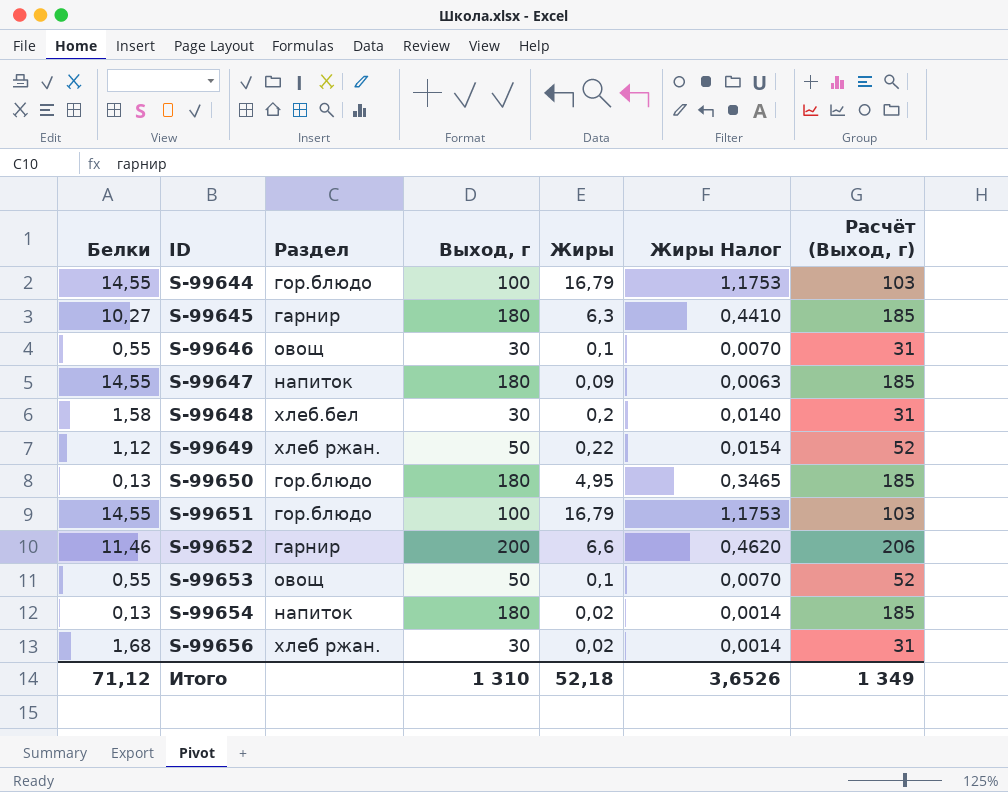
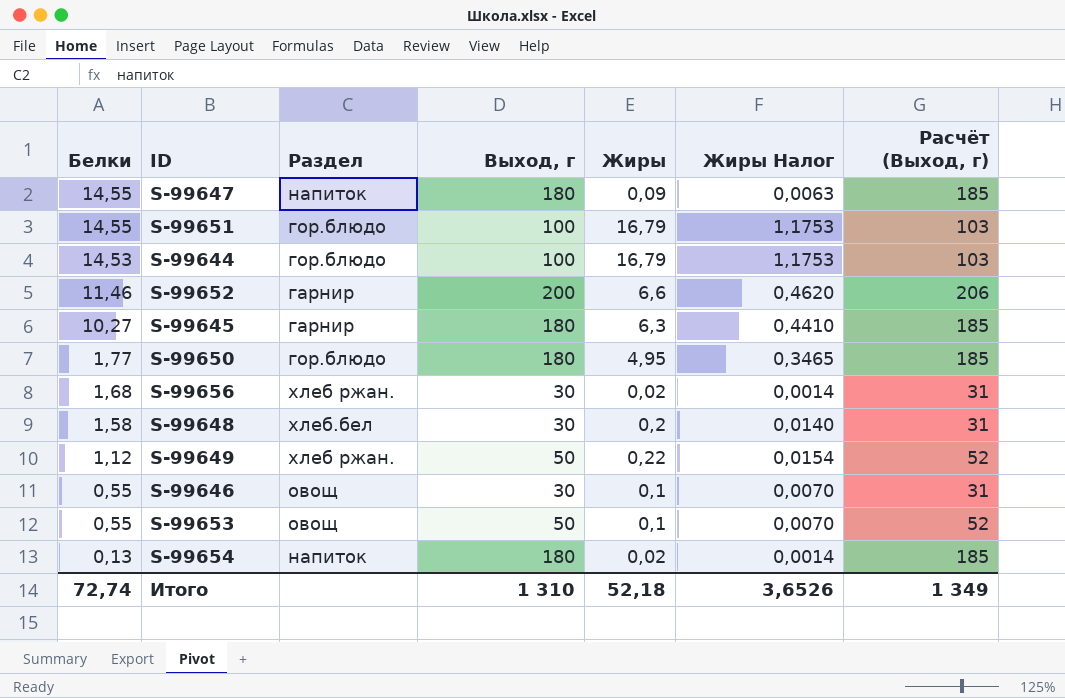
row order: ID ascending -> Белки descending
S-99644 | Белки: 14,55 -> 14,53
S-99650 | Белки: 0,13 -> 1,77
Итого | Белки: 71,12 -> 72,74

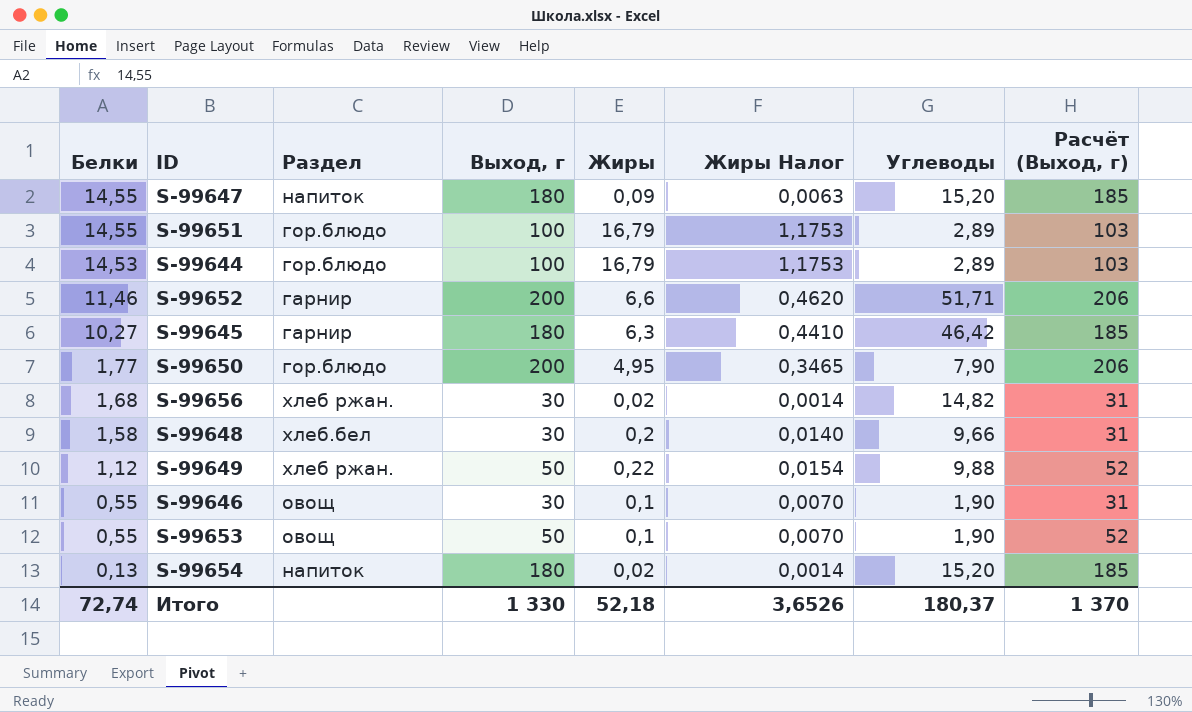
column Углеводы | position: none -> 7
S-99650 | Выход, г: 180 -> 200
S-99650 | Расчёт (Выход, г): 185 -> 206
Итого | Выход, г: 1 310 -> 1 330
Итого | Расчёт (Выход, г): 1 349 -> 1 370

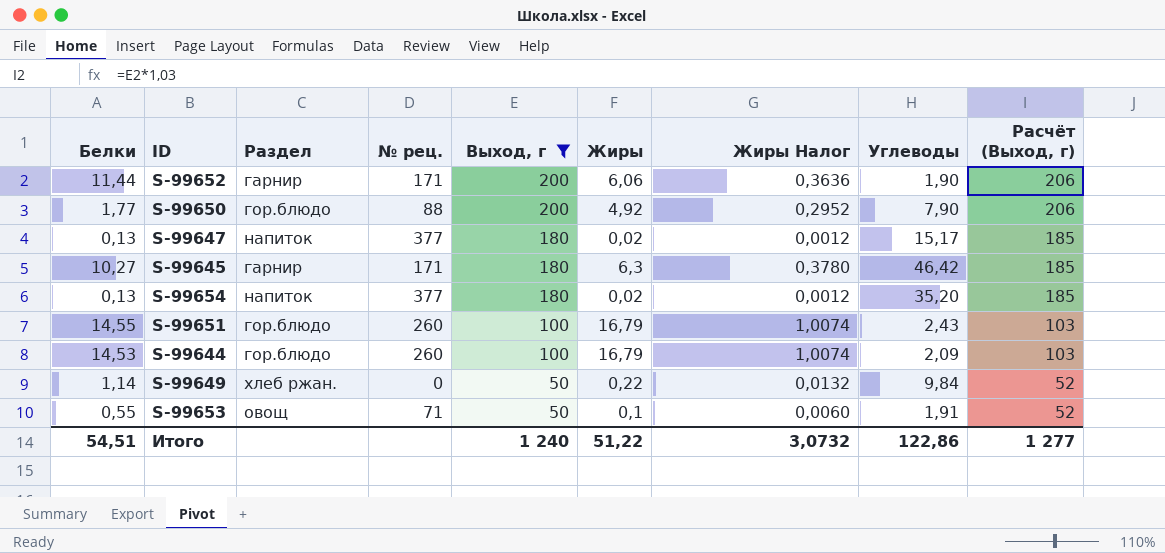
filter: none -> Выход, г != 30
row order: Белки descending -> Выход, г descending
column № рец. | position: none -> 4
column Жиры Налог | formula: [Жиры] * 0,07 -> [Жиры] * 0,06
S-99652 | Белки: 11,46 -> 11,44
S-99652 | Жиры: 6,6 -> 6,06
S-99652 | Углеводы: 51,71 -> 1,90
S-99650 | Жиры: 4,95 -> 4,92
S-99647 | Белки: 14,55 -> 0,13
S-99647 | Жиры: 0,09 -> 0,02
S-99647 | Углеводы: 15,20 -> 15,17
S-99654 | Углеводы: 15,20 -> 35,20
S-99651 | Углеводы: 2,89 -> 2,43
S-99644 | Углеводы: 2,89 -> 2,09
S-99649 | Белки: 1,12 -> 1,14
S-99649 | Углеводы: 9,88 -> 9,84
S-99653 | Углеводы: 1,90 -> 1,91
Итого | Белки: 72,74 -> 54,51
Итого | Выход, г: 1 330 -> 1 240
Итого | Жиры: 52,18 -> 51,22
Итого | Жиры Налог: 3,6526 -> 3,0732
Итого | Углеводы: 180,37 -> 122,86
Итого | Расчёт (Выход, г): 1 370 -> 1 277

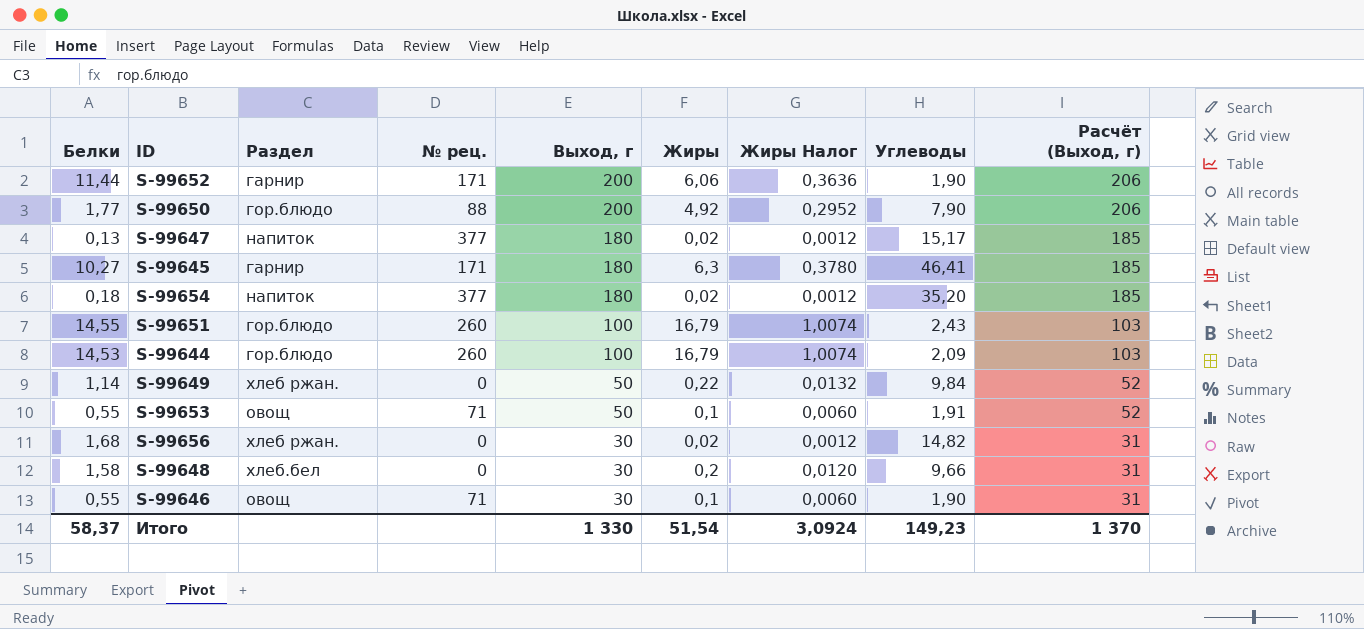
filter: Выход, г != 30 -> none
S-99645 | Углеводы: 46,42 -> 46,41
S-99654 | Белки: 0,13 -> 0,18
Итого | Белки: 54,51 -> 58,37
Итого | Выход, г: 1 240 -> 1 330
Итого | Жиры: 51,22 -> 51,54
Итого | Жиры Налог: 3,0732 -> 3,0924
Итого | Углеводы: 122,86 -> 149,23
Итого | Расчёт (Выход, г): 1 277 -> 1 370

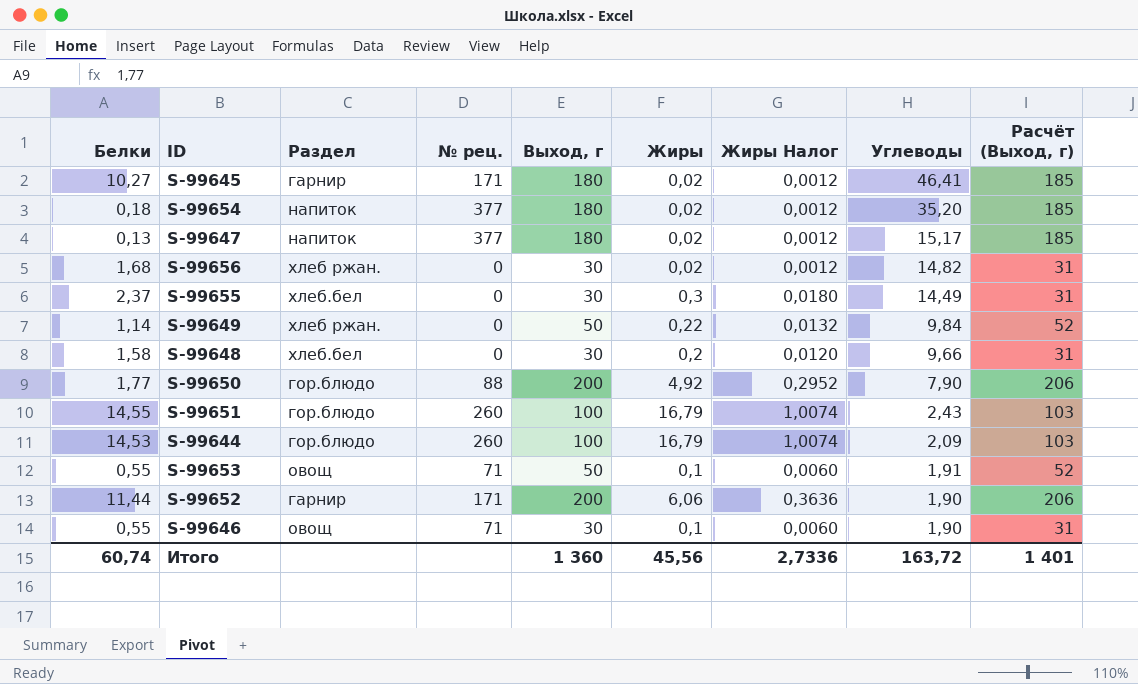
row order: Выход, г descending -> Углеводы descending
S-99645 | Жиры: 6,3 -> 0,02
S-99645 | Жиры Налог: 0,3780 -> 0,0012
row S-99655: none -> 2,37 | хлеб.бел | 0 | 30 | 0,3 | 0,0180 | 14,49 | 31
Итого | Белки: 58,37 -> 60,74
Итого | Выход, г: 1 330 -> 1 360
Итого | Жиры: 51,54 -> 45,56
Итого | Жиры Налог: 3,0924 -> 2,7336
Итого | Углеводы: 149,23 -> 163,72
Итого | Расчёт (Выход, г): 1 370 -> 1 401

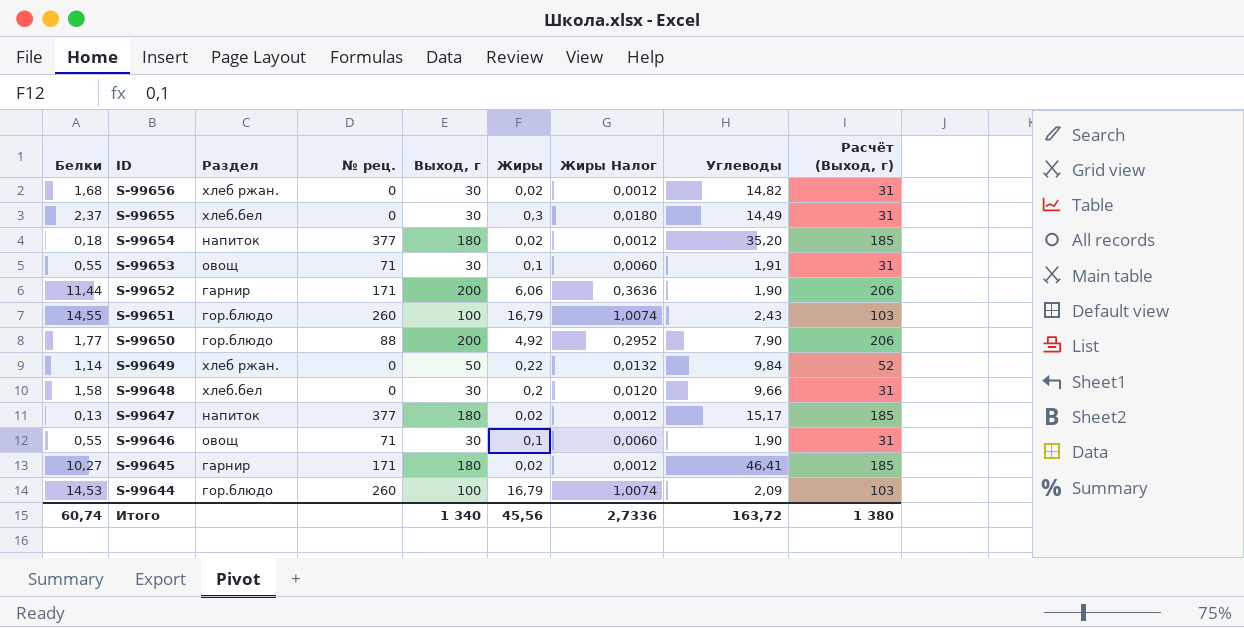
row order: Углеводы descending -> ID descending
S-99653 | Выход, г: 50 -> 30
S-99653 | Расчёт (Выход, г): 52 -> 31
Итого | Выход, г: 1 360 -> 1 340
Итого | Расчёт (Выход, г): 1 401 -> 1 380

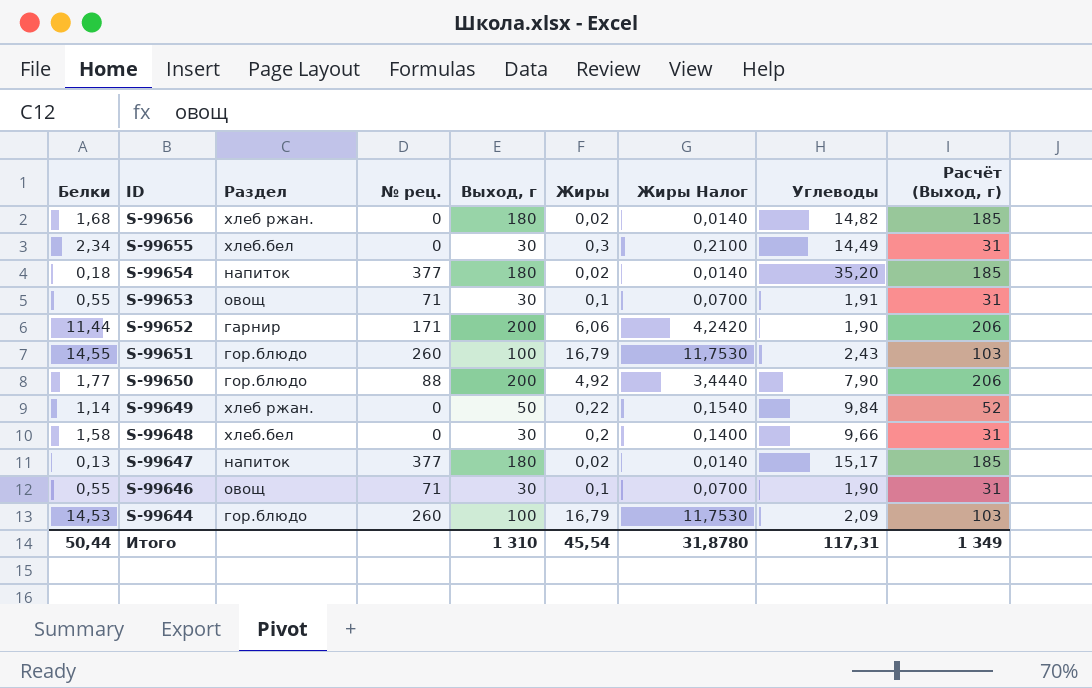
column Жиры Налог | formula: [Жиры] * 0,06 -> [Жиры] * 0,7
row S-99645: 10,27 | гарнир | 171 | 180 | 0,02 | 0,0012 | 46,41 | 185 -> none
S-99656 | Выход, г: 30 -> 180
S-99656 | Расчёт (Выход, г): 31 -> 185
S-99655 | Белки: 2,37 -> 2,34
Итого | Белки: 60,74 -> 50,44
Итого | Выход, г: 1 340 -> 1 310
Итого | Жиры: 45,56 -> 45,54
Итого | Жиры Налог: 2,7336 -> 31,8780
Итого | Углеводы: 163,72 -> 117,31
Итого | Расчёт (Выход, г): 1 380 -> 1 349

